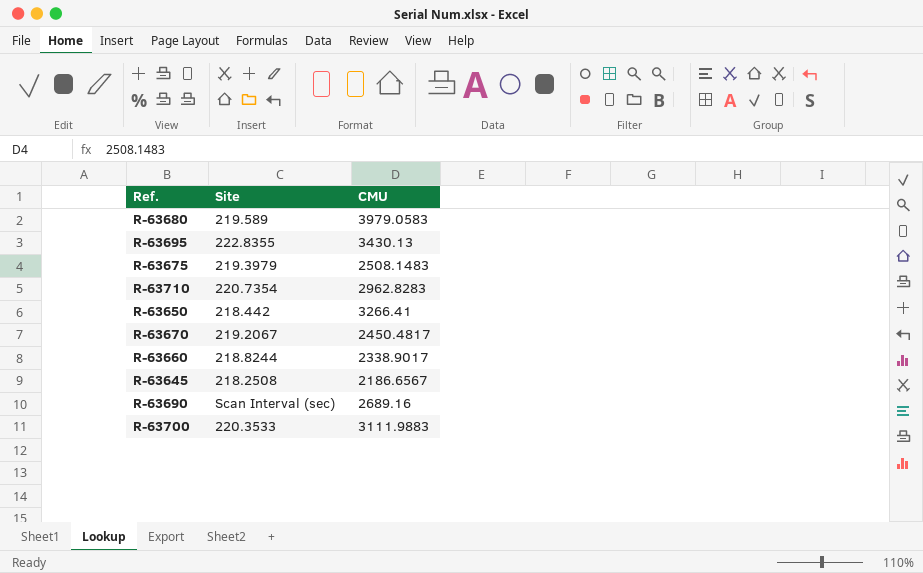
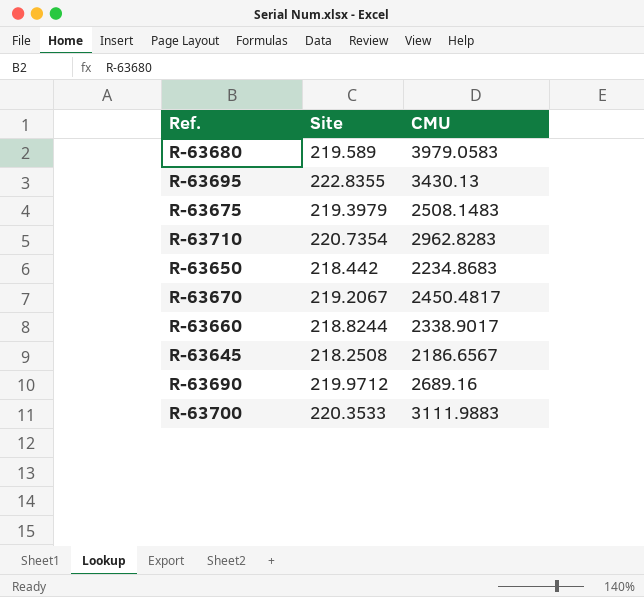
R-63650 | CMU: 3266.41 -> 2234.8683
R-63690 | Site: Scan Interval (sec) -> 219.9712

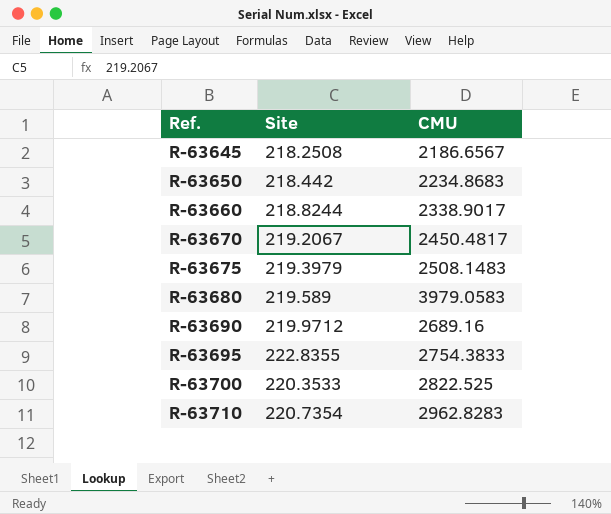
row order: none -> Ref. ascending
R-63695 | CMU: 3430.13 -> 2754.3833
R-63700 | CMU: 3111.9883 -> 2822.525

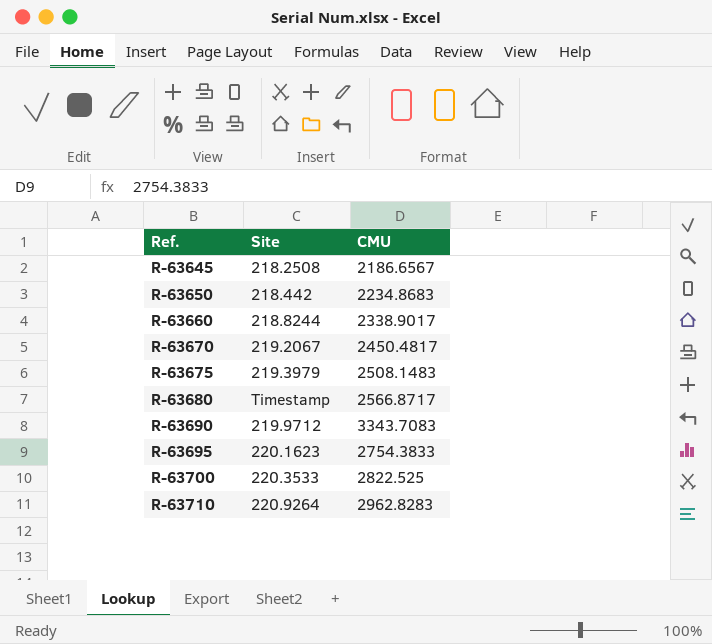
R-63680 | Site: 219.589 -> Timestamp
R-63680 | CMU: 3979.0583 -> 2566.8717
R-63690 | CMU: 2689.16 -> 3343.7083
R-63695 | Site: 222.8355 -> 220.1623
R-63710 | Site: 220.7354 -> 220.9264

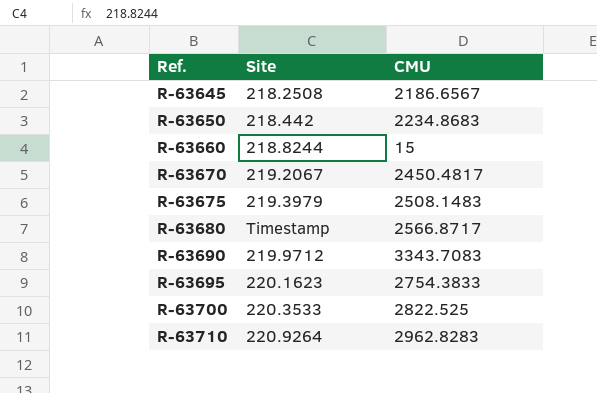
R-63660 | CMU: 2338.9017 -> 15

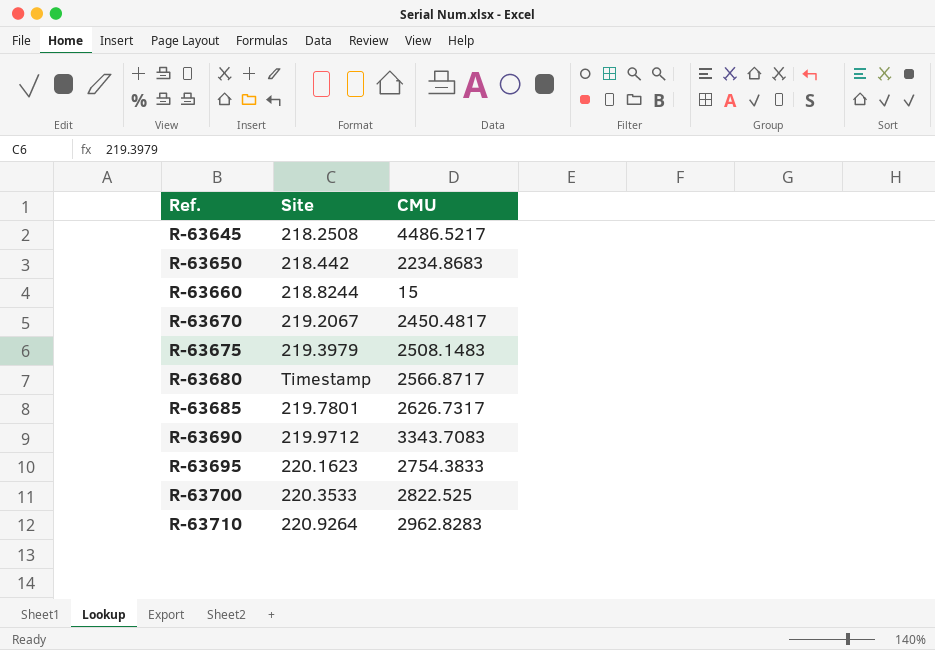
R-63645 | CMU: 2186.6567 -> 4486.5217
row R-63685: none -> 219.7801 | 2626.7317

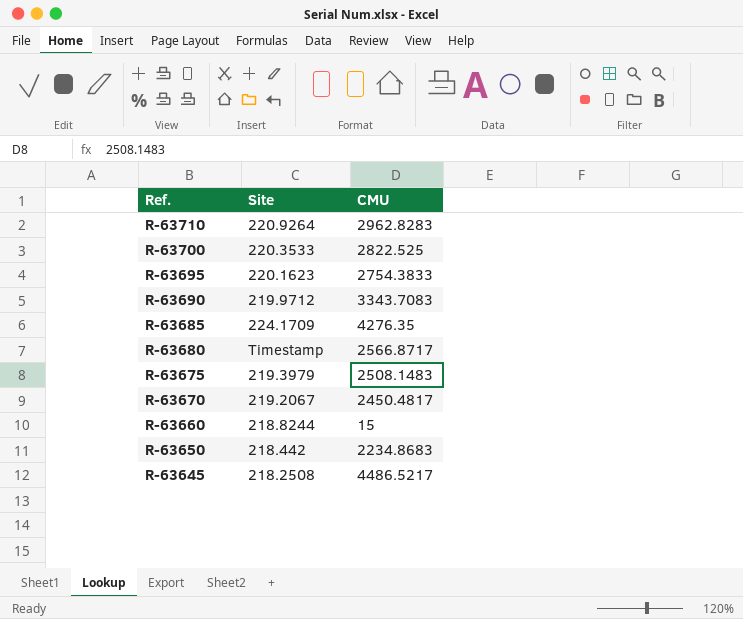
row order: Ref. ascending -> Ref. descending
R-63685 | Site: 219.7801 -> 224.1709
R-63685 | CMU: 2626.7317 -> 4276.35

